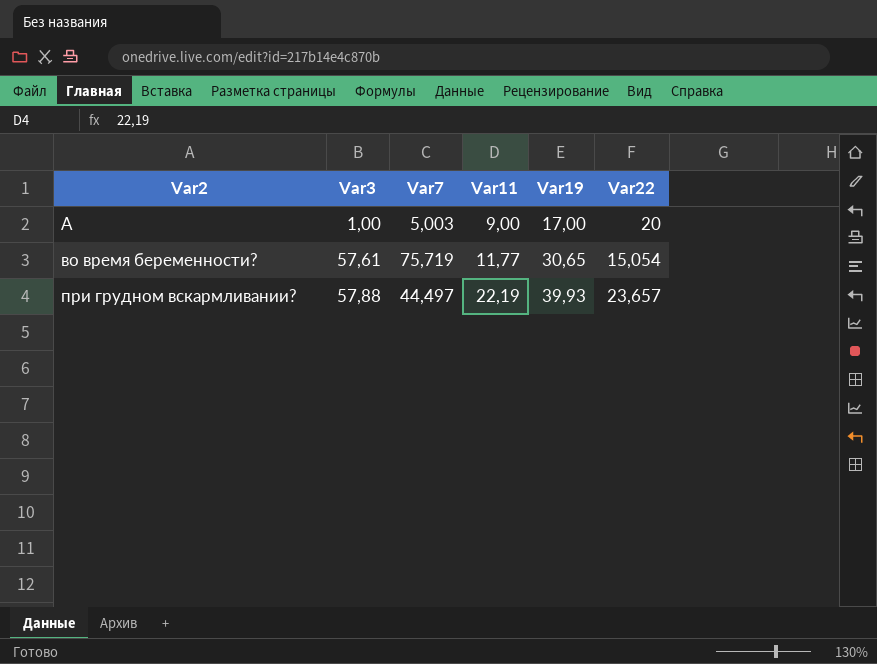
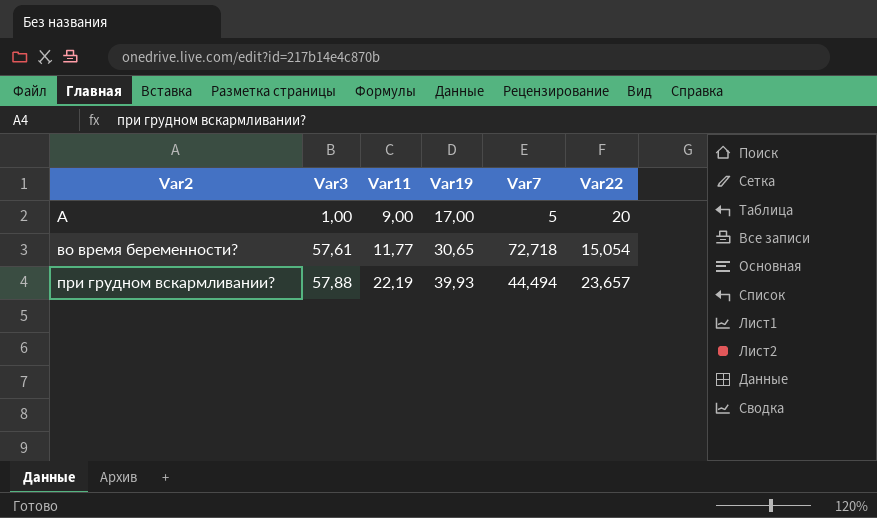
column Var7 | position: 3 -> 5
А | Var7: 5,003 -> 5
во время беременности? | Var7: 75,719 -> 72,718
при грудном вскармливании? | Var7: 44,497 -> 44,494

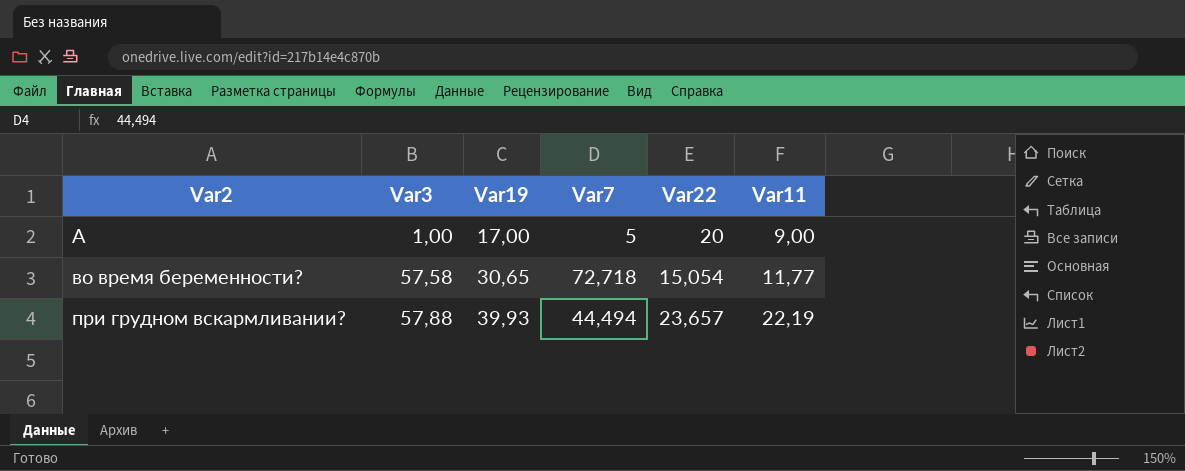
column Var11 | position: 3 -> 6
во время беременности? | Var3: 57,61 -> 57,58

